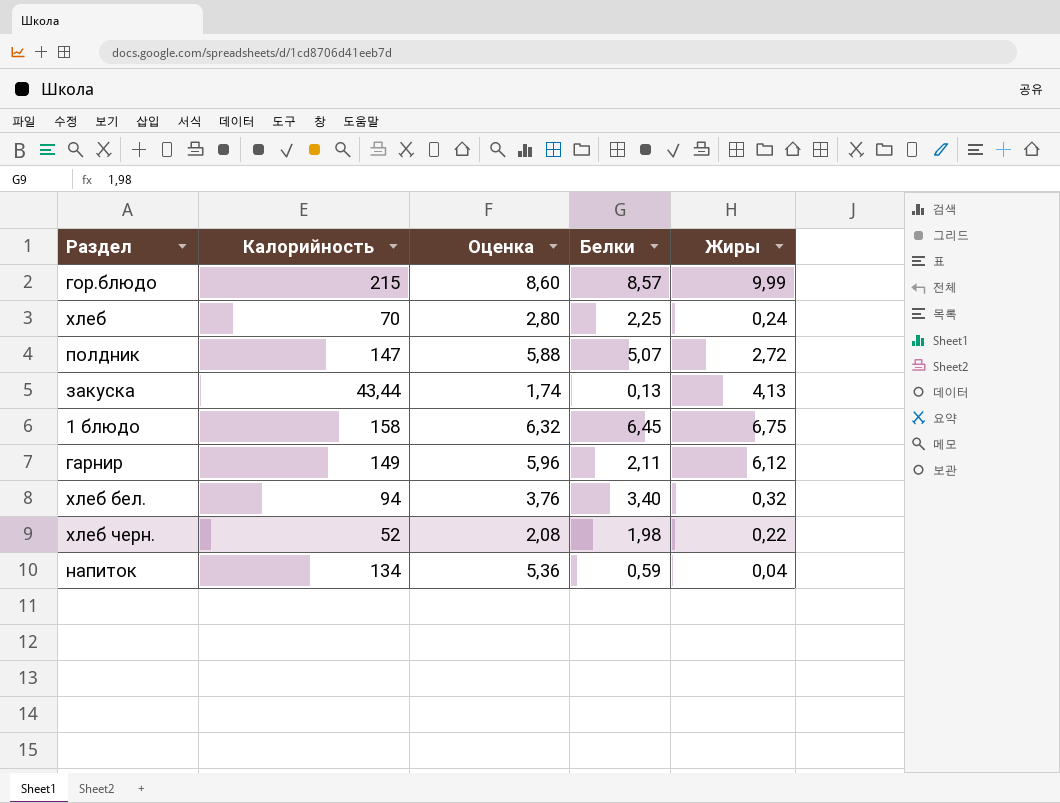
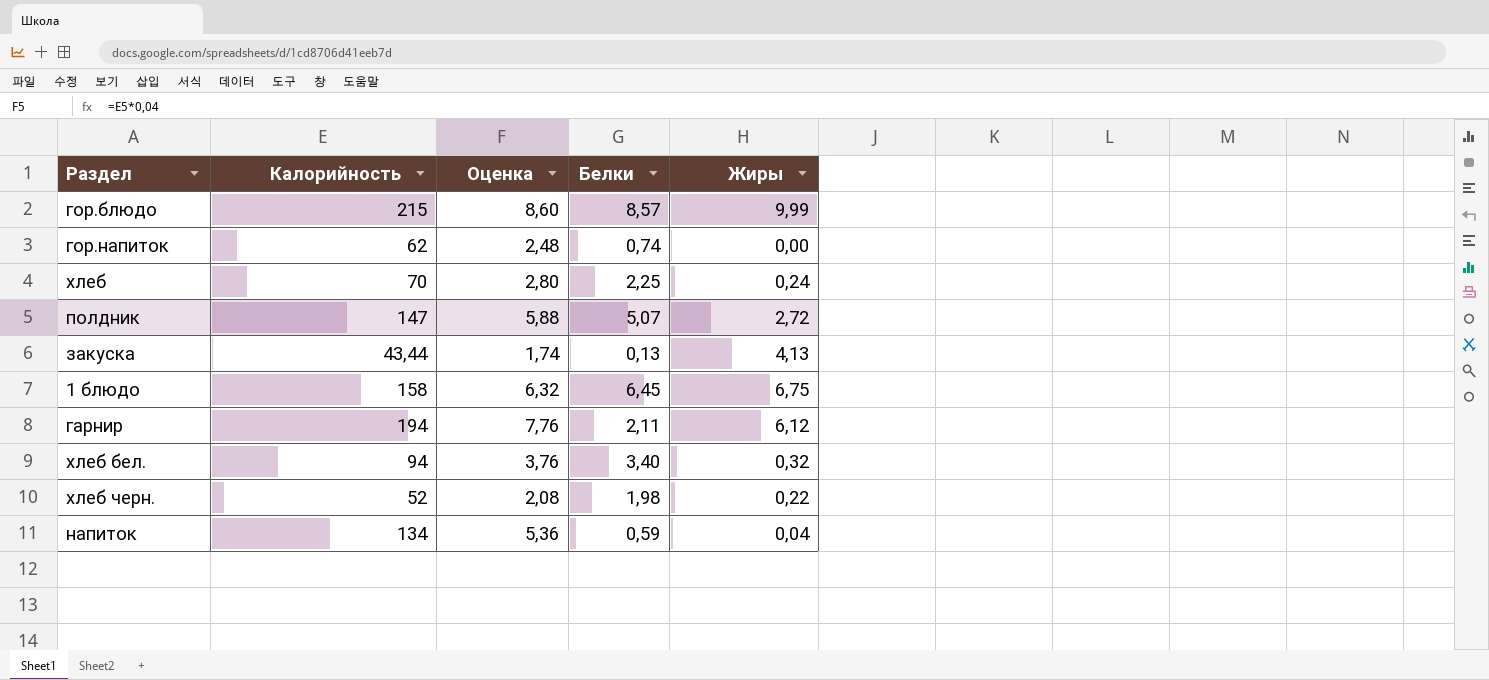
row гор.напиток: none -> 62 | 2,48 | 0,74 | 0,00
гарнир | Калорийность: 149 -> 194
гарнир | Оценка: 5,96 -> 7,76

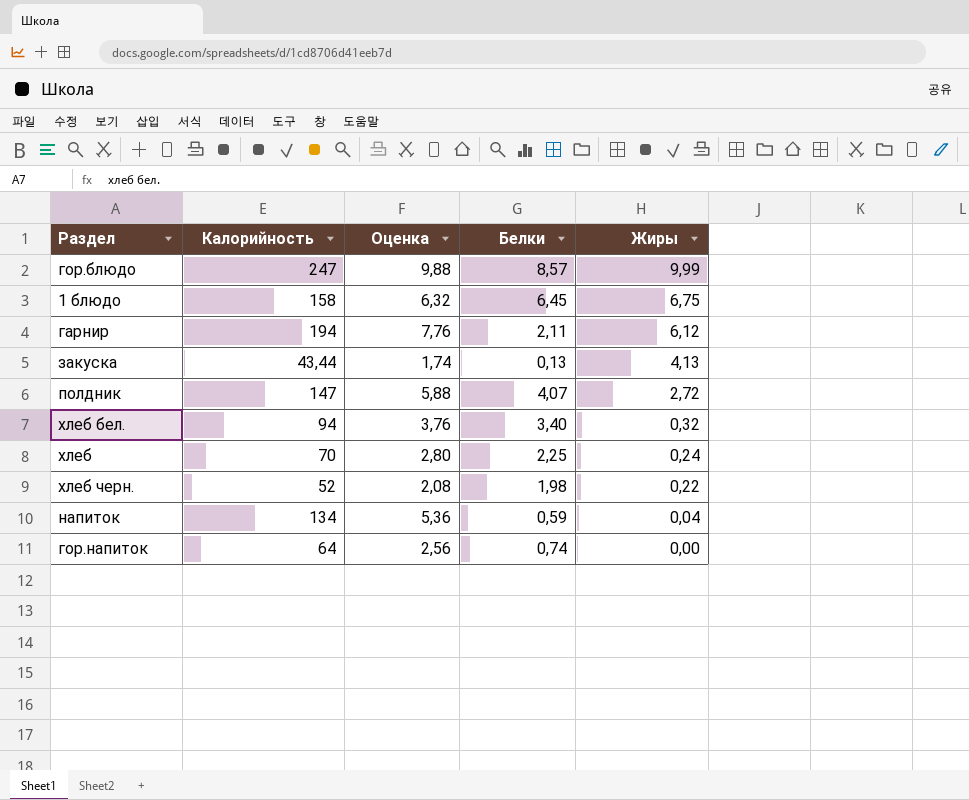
row order: none -> Жиры descending
гор.блюдо | Калорийность: 215 -> 247
гор.блюдо | Оценка: 8,60 -> 9,88
полдник | Белки: 5,07 -> 4,07
гор.напиток | Калорийность: 62 -> 64
гор.напиток | Оценка: 2,48 -> 2,56

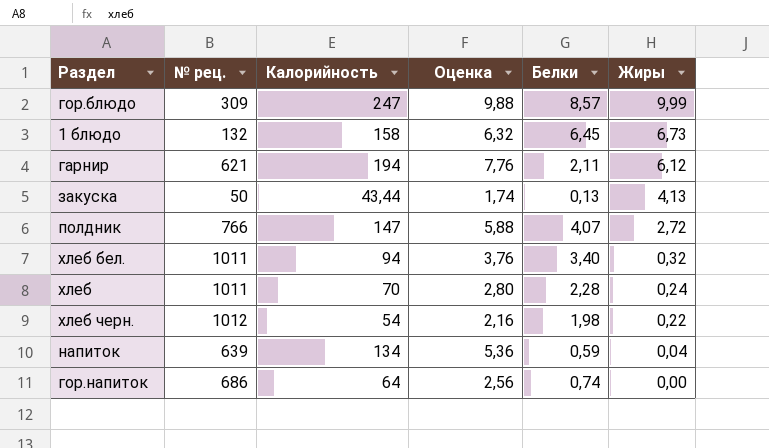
column № рец. | position: none -> 2
1 блюдо | Жиры: 6,75 -> 6,73
хлеб | Белки: 2,25 -> 2,28
хлеб черн. | Калорийность: 52 -> 54
хлеб черн. | Оценка: 2,08 -> 2,16

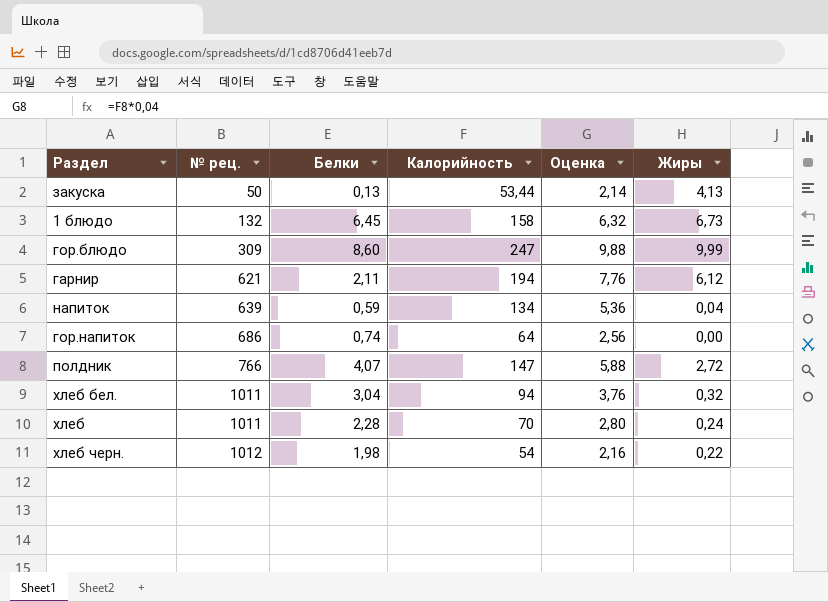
row order: Жиры descending -> № рец. ascending
column Белки | position: 5 -> 3
закуска | Калорийность: 43,44 -> 53,44
закуска | Оценка: 1,74 -> 2,14
гор.блюдо | Белки: 8,57 -> 8,60
хлеб бел. | Белки: 3,40 -> 3,04

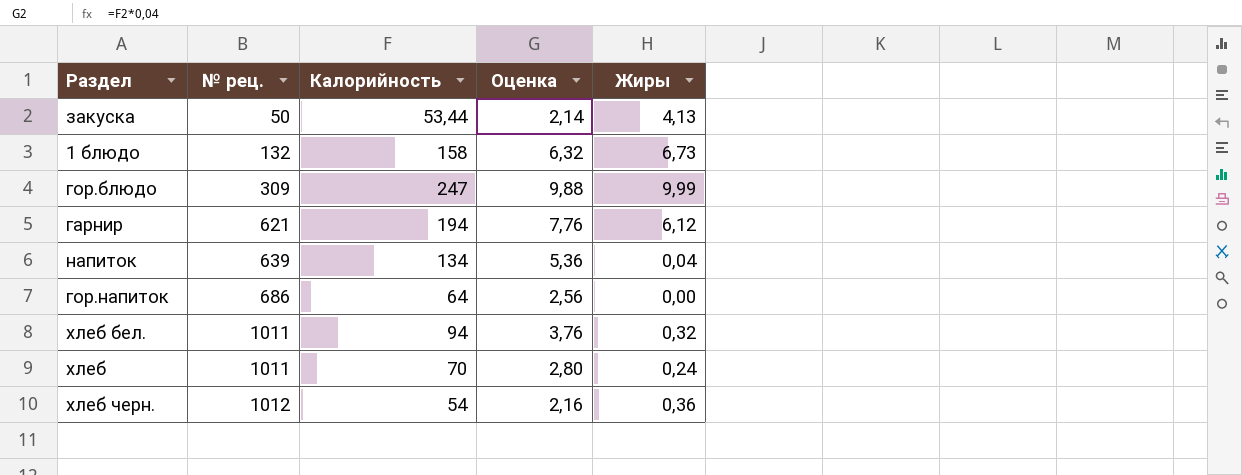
column Белки | position: 3 -> none
row полдник: 766 | 4,07 | 147 | 5,88 | 2,72 -> none
хлеб черн. | Жиры: 0,22 -> 0,36

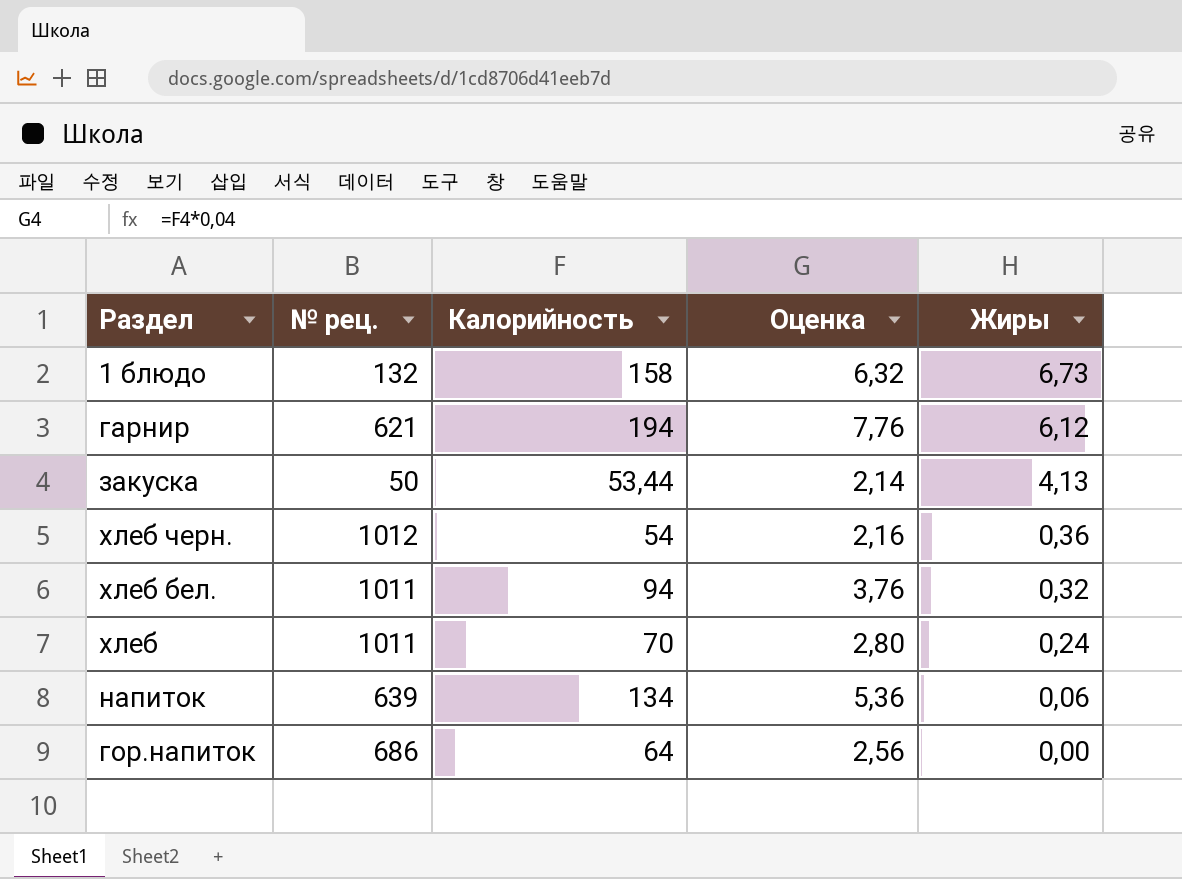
row order: № рец. ascending -> Жиры descending
row гор.блюдо: 309 | 247 | 9,88 | 9,99 -> none
напиток | Жиры: 0,04 -> 0,06

